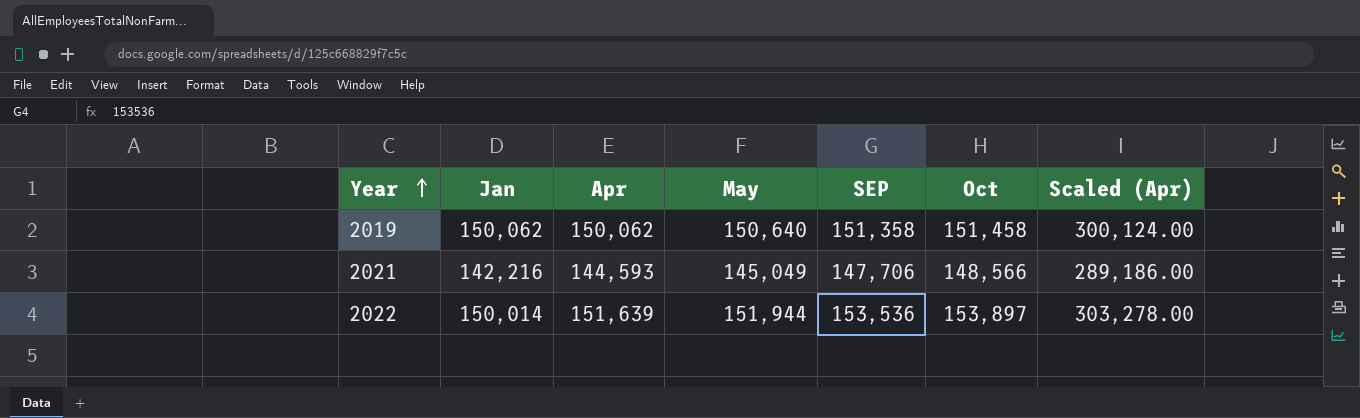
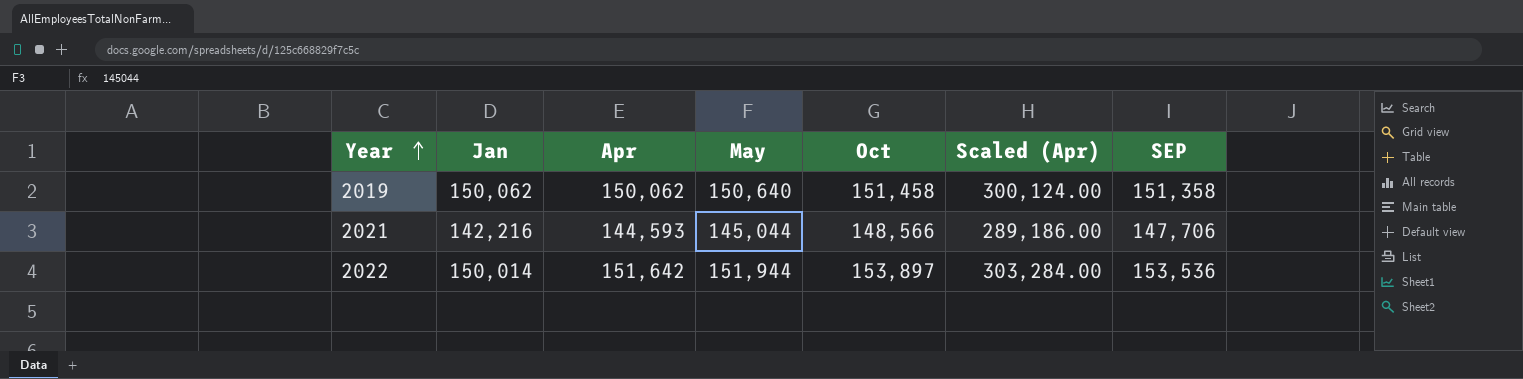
column SEP | position: 5 -> 7
2021 | May: 145,049 -> 145,044
2022 | Apr: 151,639 -> 151,642
2022 | Scaled (Apr): 303,278.00 -> 303,284.00

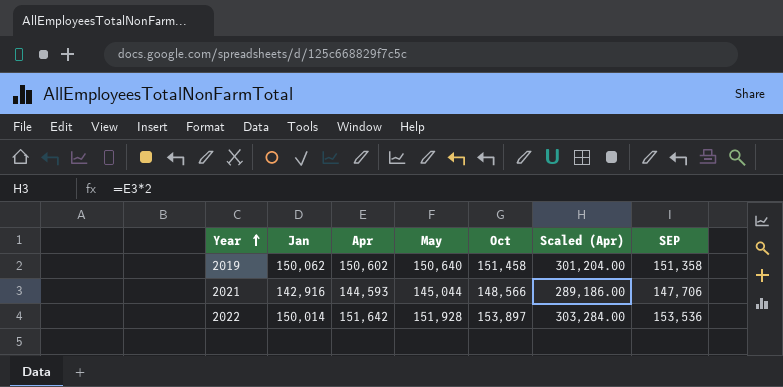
2019 | Apr: 150,062 -> 150,602
2019 | Scaled (Apr): 300,124.00 -> 301,204.00
2021 | Jan: 142,216 -> 142,916
2022 | May: 151,944 -> 151,928

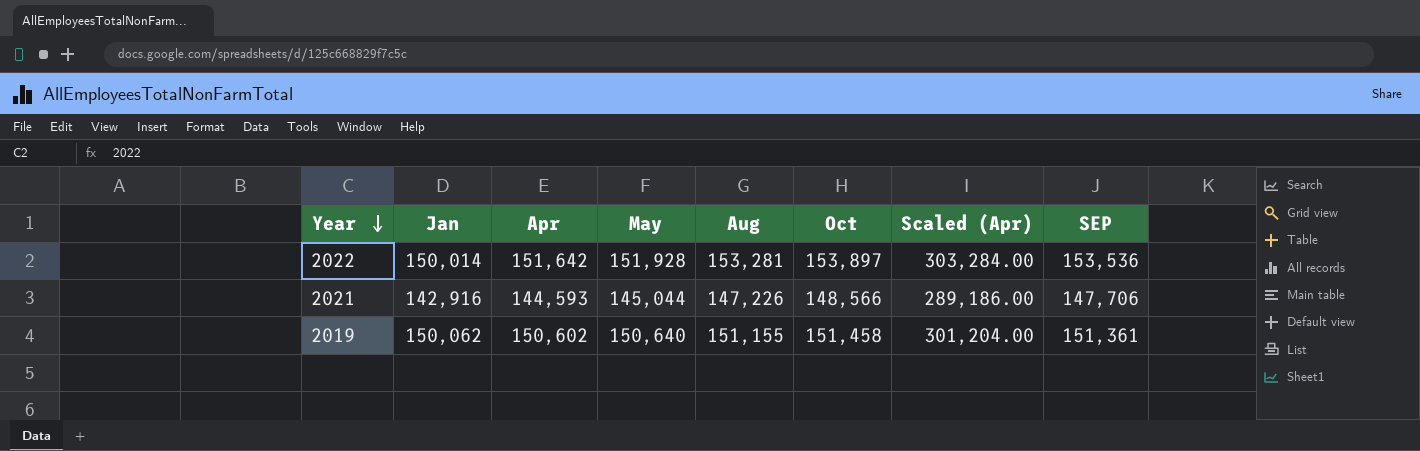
row order: Year ascending -> Year descending
column Aug | position: none -> 5
2019 | SEP: 151,358 -> 151,361

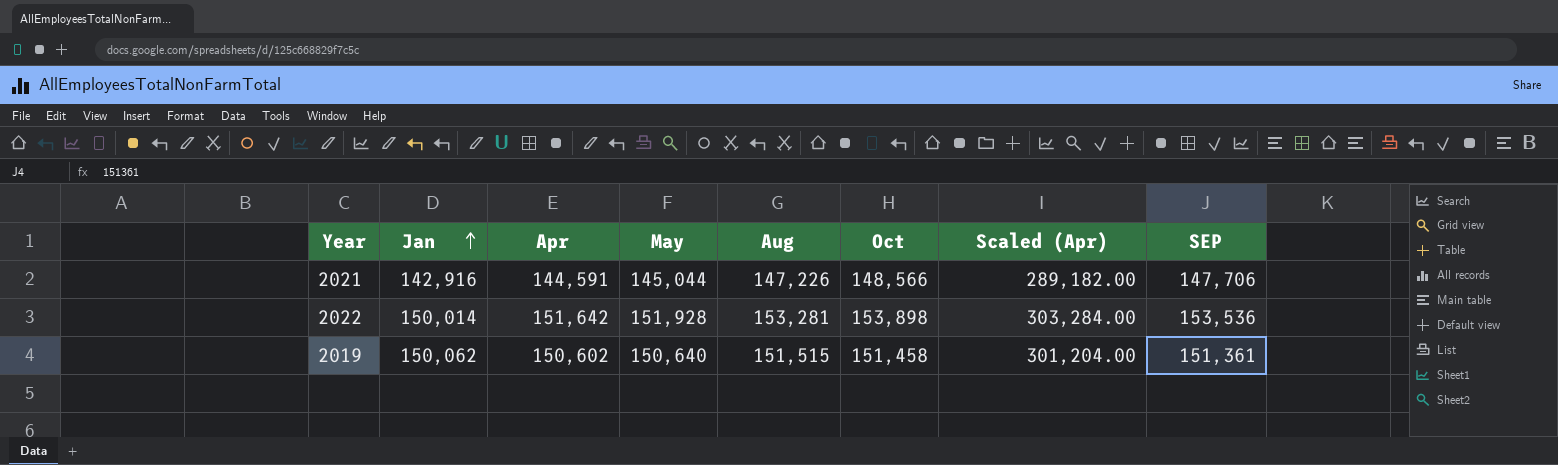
row order: Year descending -> Jan ascending
2021 | Apr: 144,593 -> 144,591
2021 | Scaled (Apr): 289,186.00 -> 289,182.00
2022 | Oct: 153,897 -> 153,898
2019 | Aug: 151,155 -> 151,515

